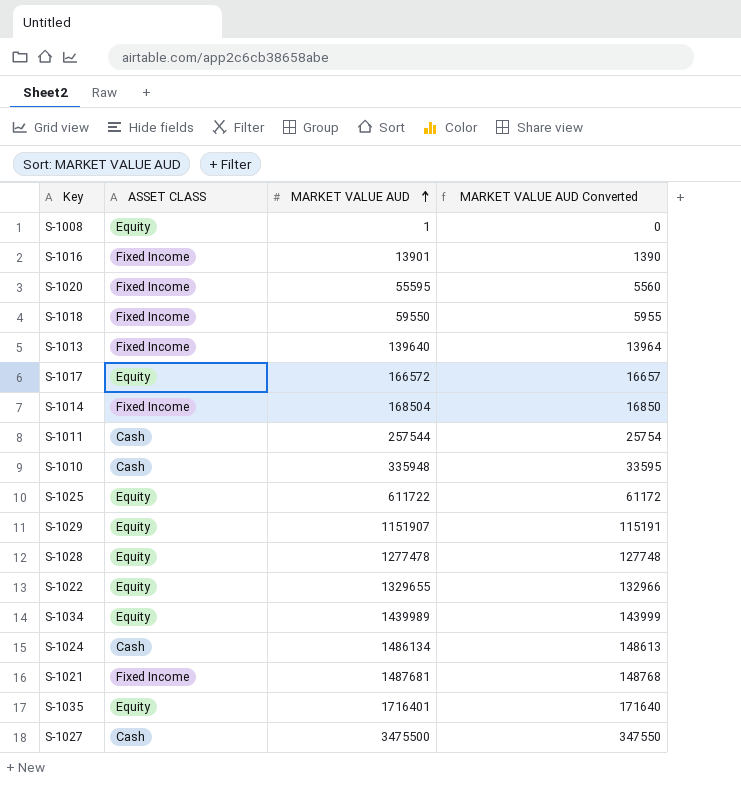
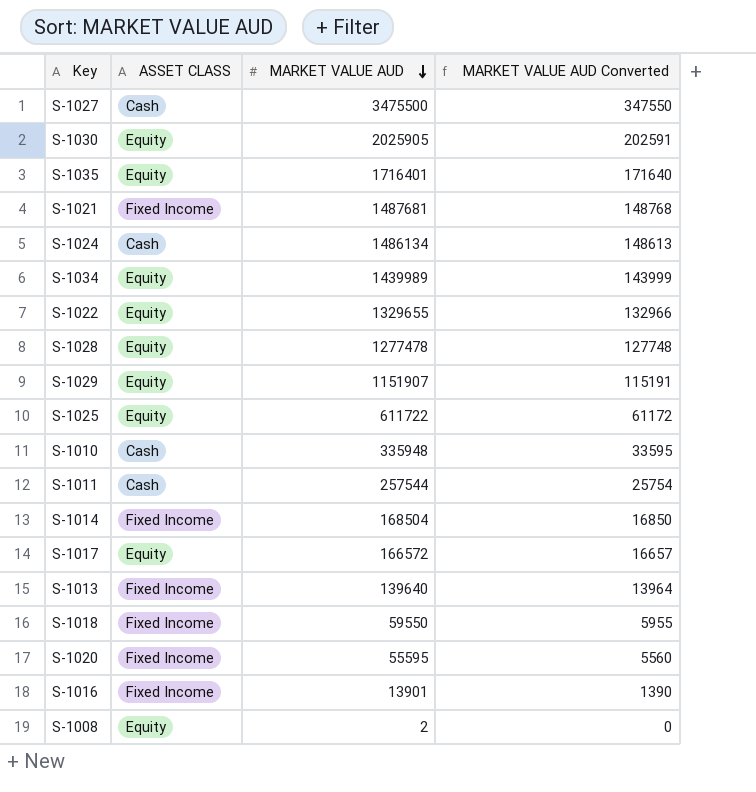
row order: MARKET VALUE AUD ascending -> MARKET VALUE AUD descending
row S-1030: none -> Equity | 2025905 | 202591
S-1008 | MARKET VALUE AUD: 1 -> 2

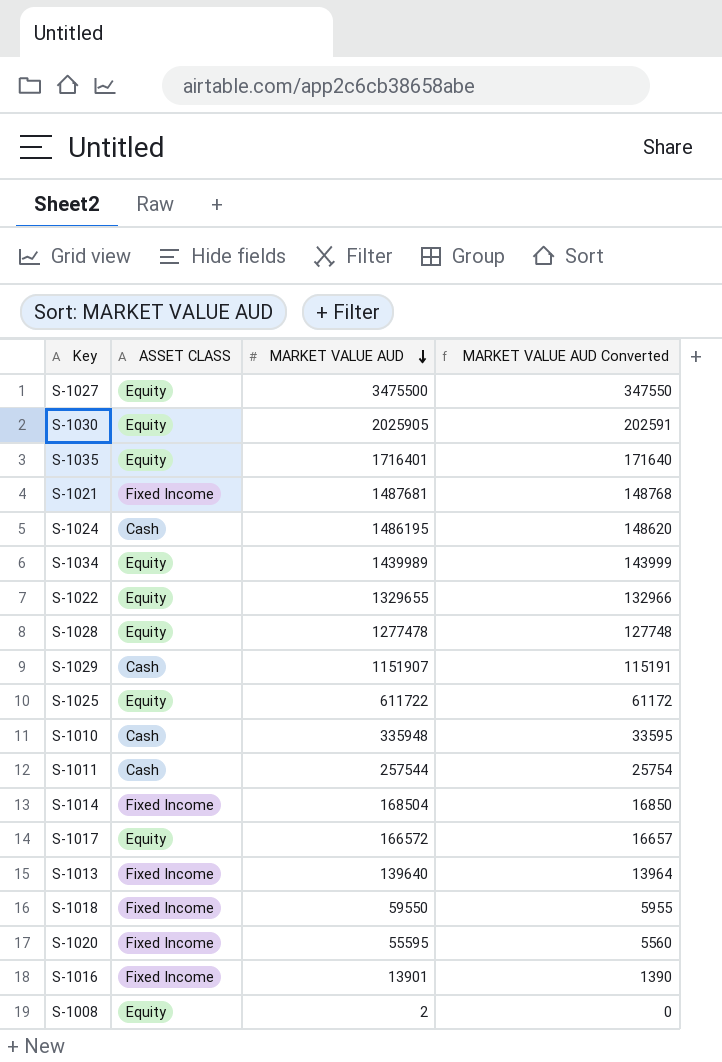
S-1027 | ASSET CLASS: Cash -> Equity
S-1024 | MARKET VALUE AUD: 1486134 -> 1486195
S-1024 | MARKET VALUE AUD Converted: 148613 -> 148620
S-1029 | ASSET CLASS: Equity -> Cash

